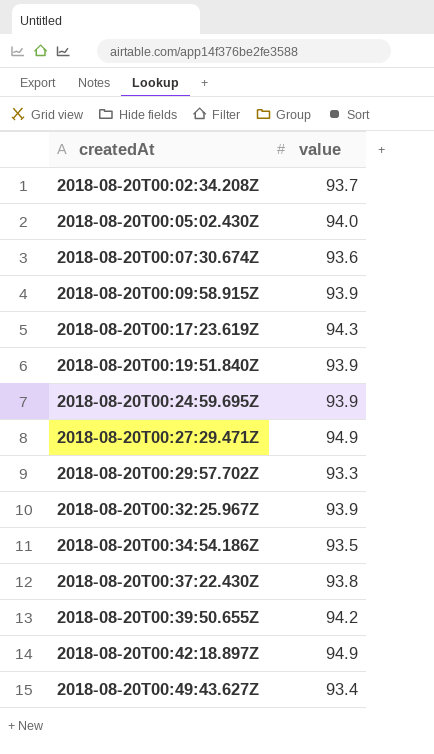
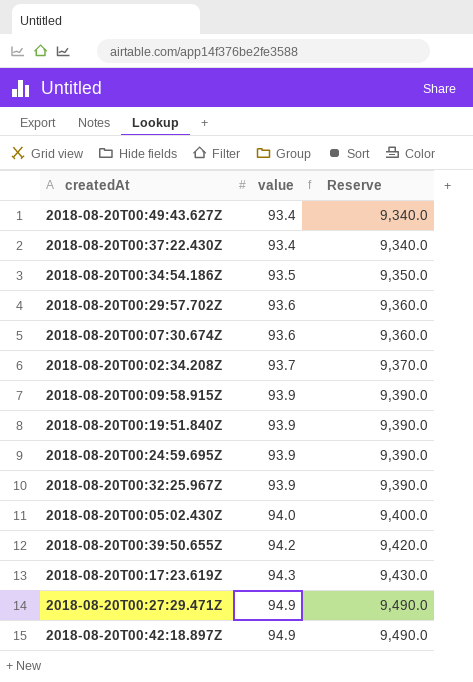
row order: createdAt ascending -> value ascending
column Reserve | formula: none -> [value] * 100
2018-08-20T00:37:22.430Z | value: 93.8 -> 93.4
2018-08-20T00:29:57.702Z | value: 93.3 -> 93.6

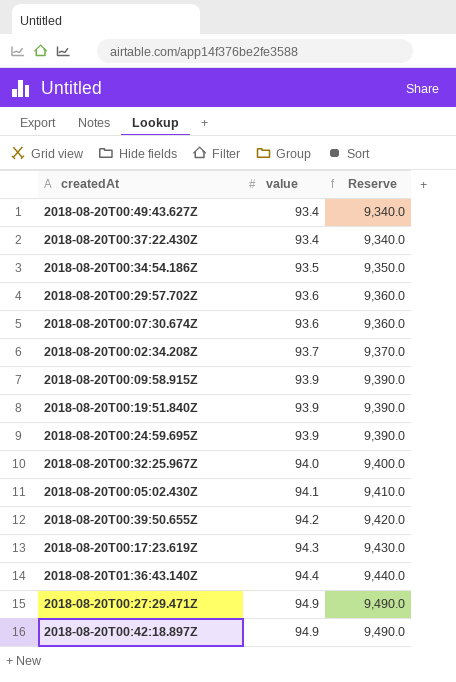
2018-08-20T00:32:25.967Z | value: 93.9 -> 94.0
2018-08-20T00:32:25.967Z | Reserve: 9,390.0 -> 9,400.0
2018-08-20T00:05:02.430Z | value: 94.0 -> 94.1
2018-08-20T00:05:02.430Z | Reserve: 9,400.0 -> 9,410.0
row 2018-08-20T01:36:43.140Z: none -> 94.4 | 9,440.0

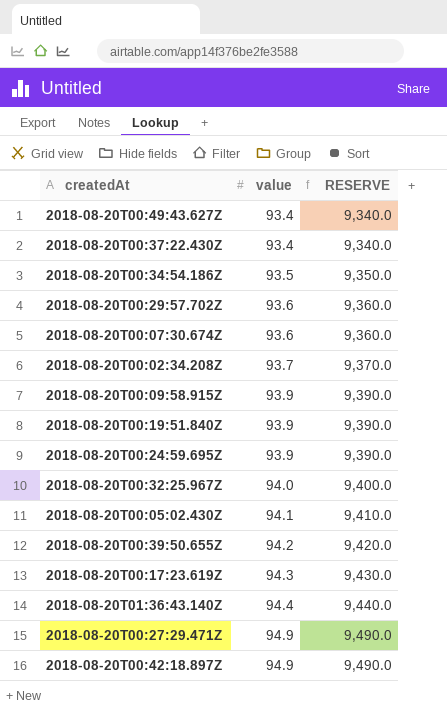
column name: Reserve -> RESERVE

